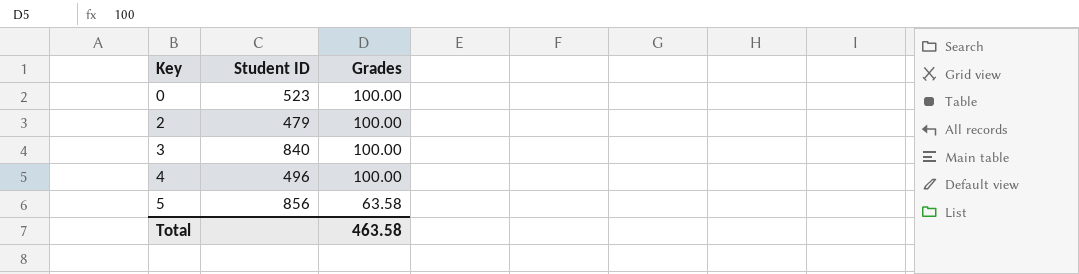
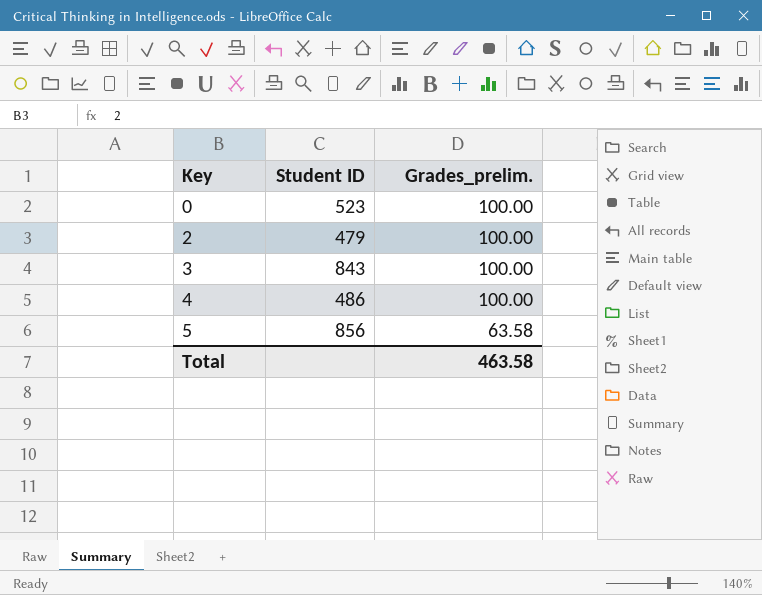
column name: Grades -> Grades_prelim.
3 | Student ID: 840 -> 843
4 | Student ID: 496 -> 486

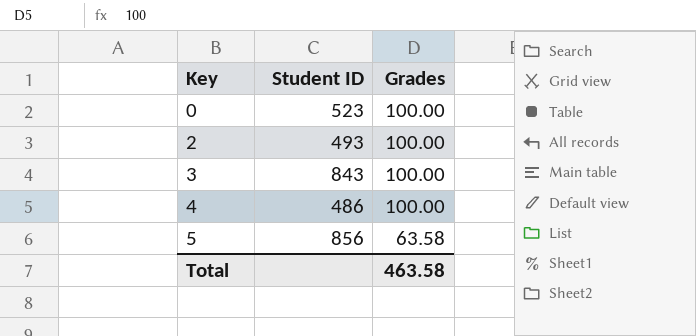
column name: Grades_prelim. -> Grades
2 | Student ID: 479 -> 493

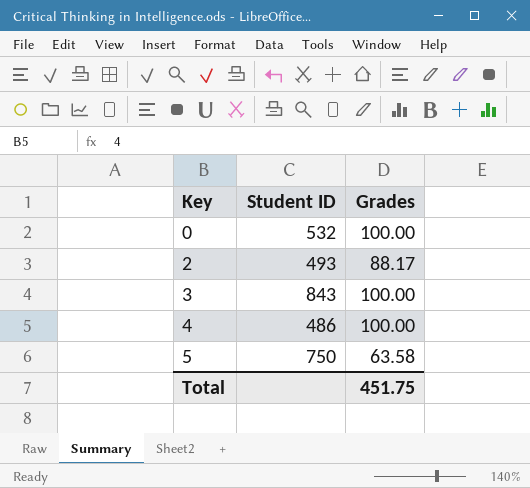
0 | Student ID: 523 -> 532
2 | Grades: 100.00 -> 88.17
5 | Student ID: 856 -> 750
Total | Grades: 463.58 -> 451.75

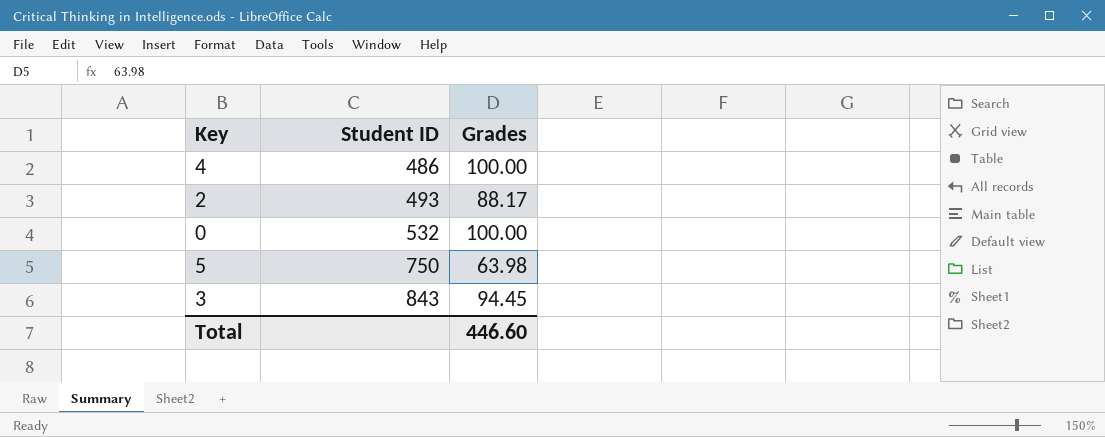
row order: Key ascending -> Student ID ascending
5 | Grades: 63.58 -> 63.98
3 | Grades: 100.00 -> 94.45
Total | Grades: 451.75 -> 446.60

